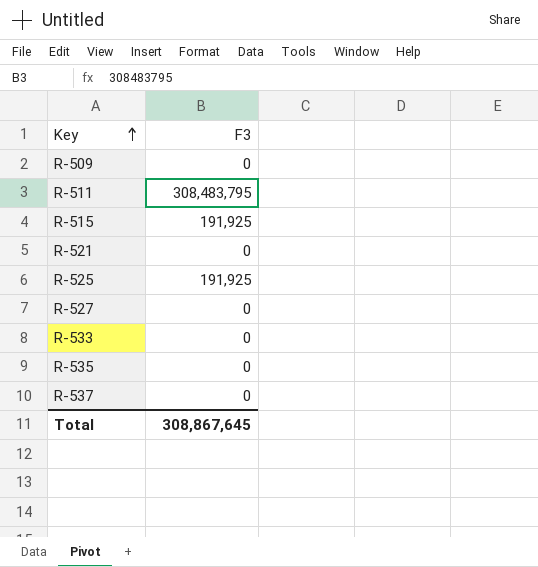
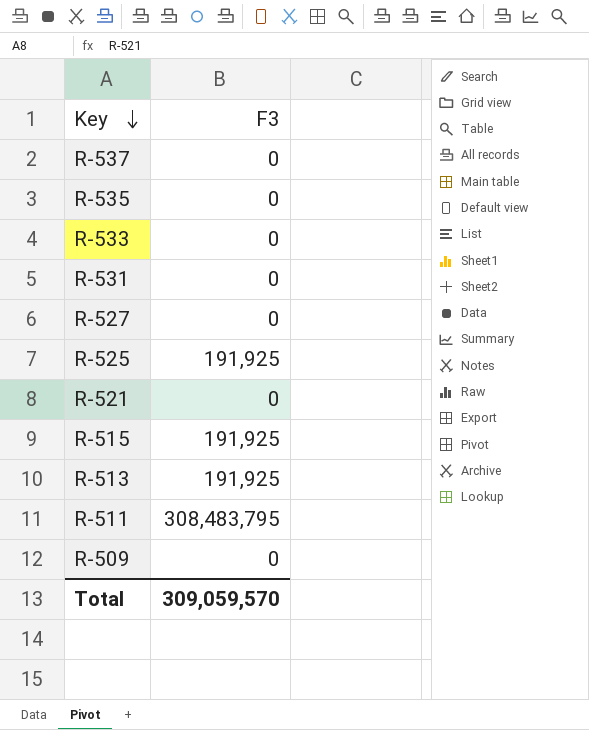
row order: Key ascending -> Key descending
row R-531: none -> 0
row R-513: none -> 191,925
Total | F3: 308,867,645 -> 309,059,570

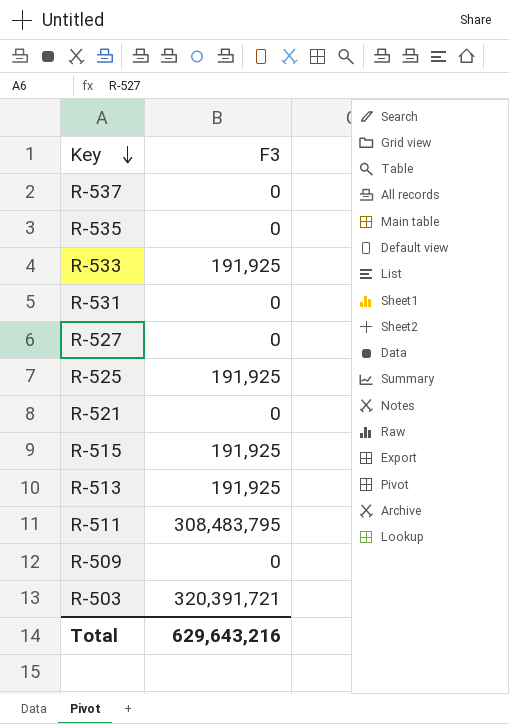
R-533 | F3: 0 -> 191,925
row R-503: none -> 320,391,721
Total | F3: 309,059,570 -> 629,643,216

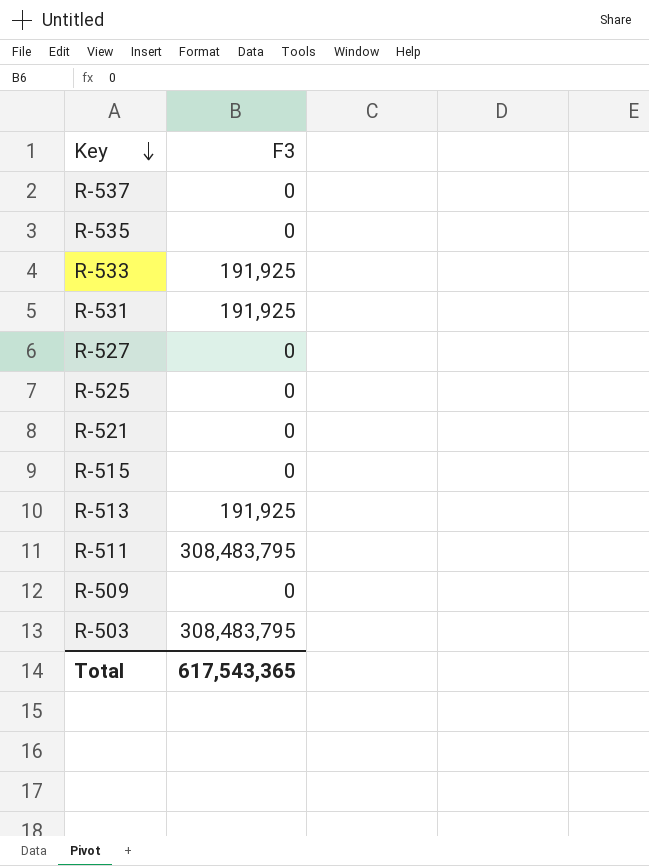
R-531 | F3: 0 -> 191,925
R-525 | F3: 191,925 -> 0
R-515 | F3: 191,925 -> 0
R-503 | F3: 320,391,721 -> 308,483,795
Total | F3: 629,643,216 -> 617,543,365

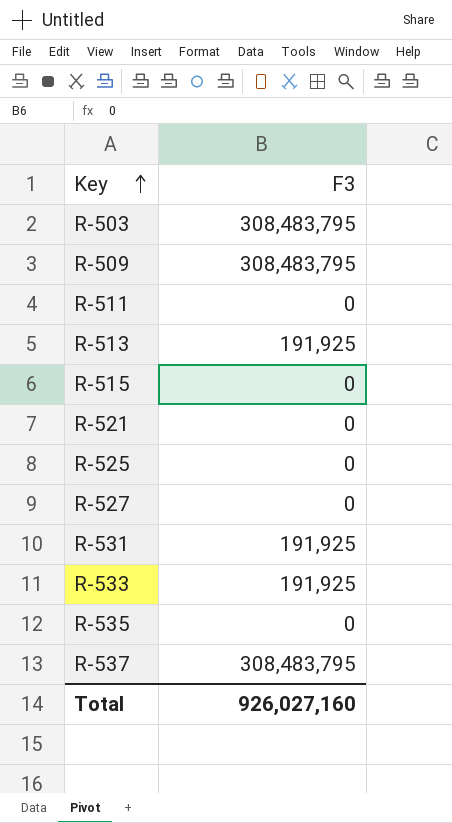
row order: Key descending -> Key ascending
R-509 | F3: 0 -> 308,483,795
R-511 | F3: 308,483,795 -> 0
R-537 | F3: 0 -> 308,483,795
Total | F3: 617,543,365 -> 926,027,160

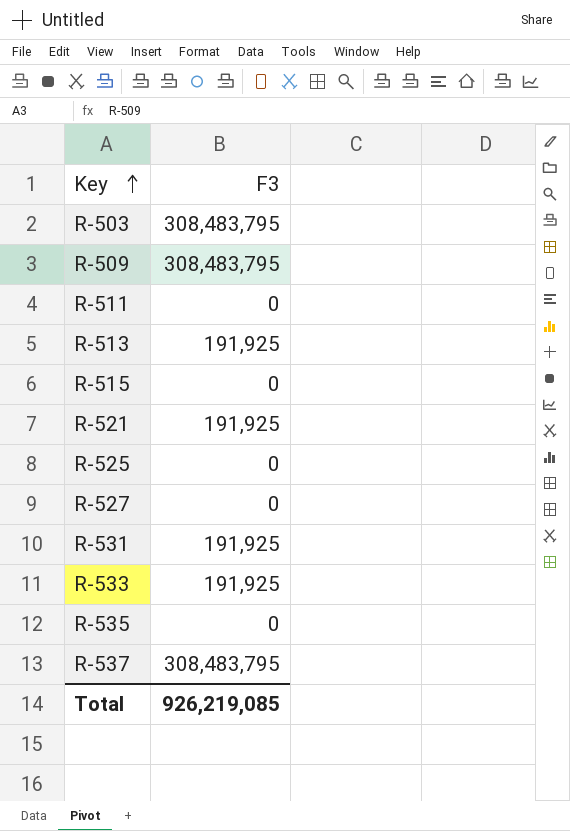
R-521 | F3: 0 -> 191,925
Total | F3: 926,027,160 -> 926,219,085

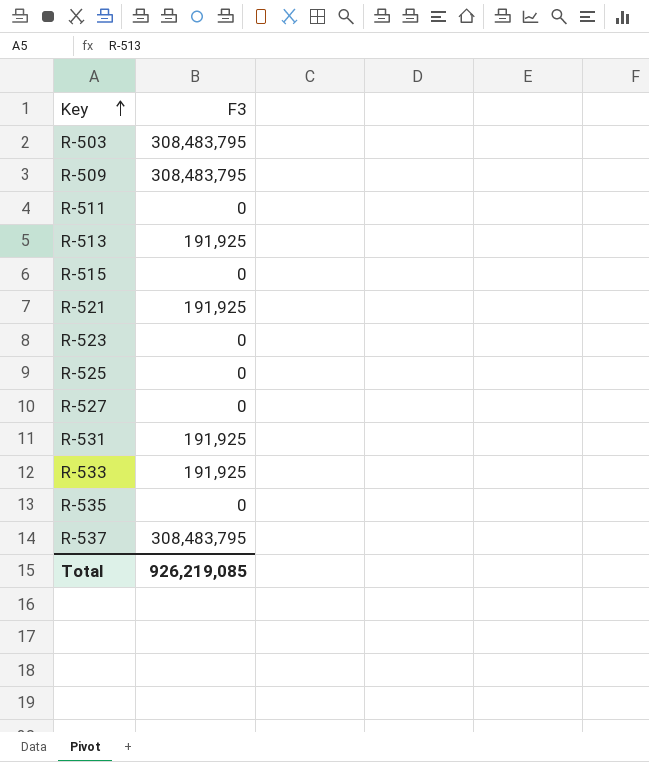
row R-523: none -> 0

